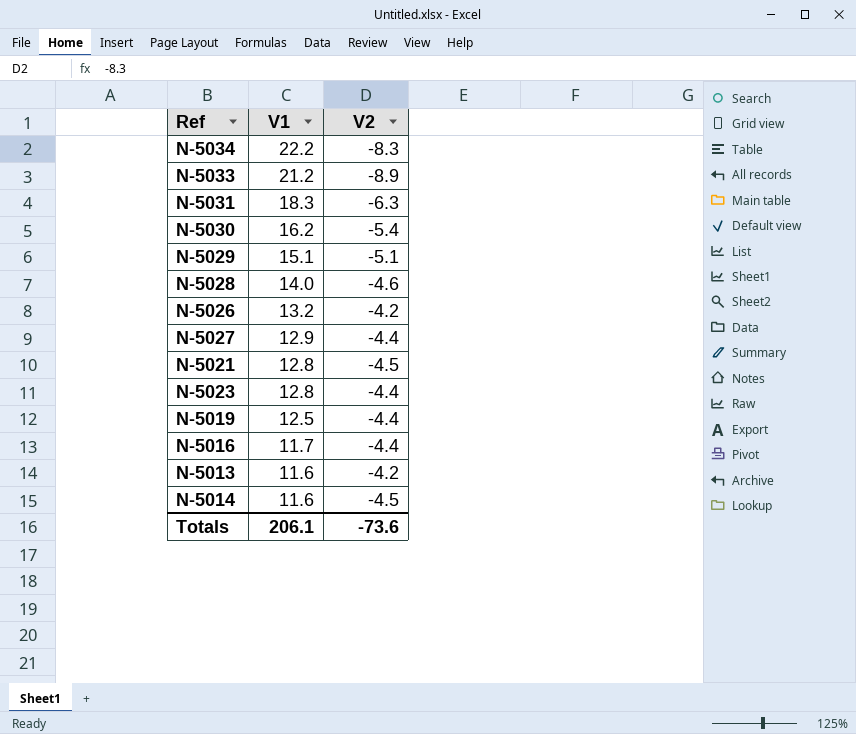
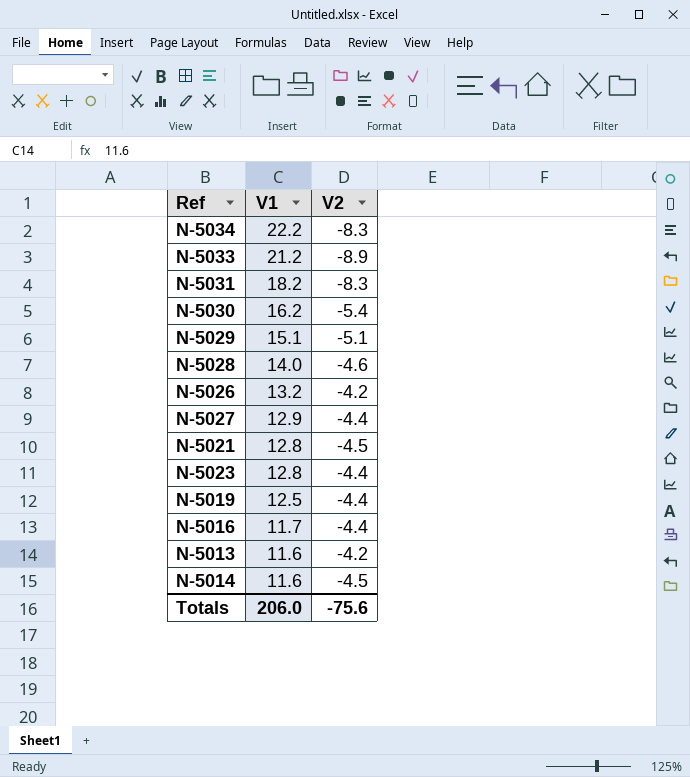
N-5031 | V1: 18.3 -> 18.2
N-5031 | V2: -6.3 -> -8.3
Totals | V1: 206.1 -> 206.0
Totals | V2: -73.6 -> -75.6

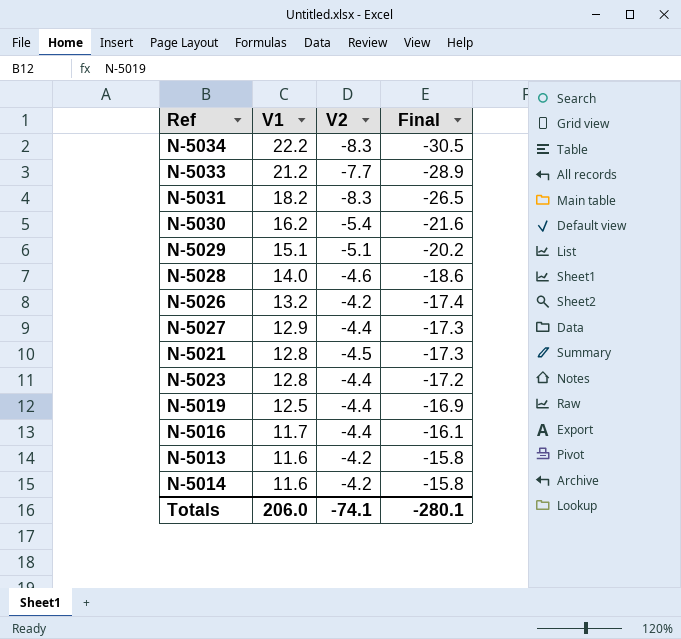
column Final | formula: none -> [V2] - [V1]
N-5033 | V2: -8.9 -> -7.7
N-5014 | V2: -4.5 -> -4.2
Totals | V2: -75.6 -> -74.1

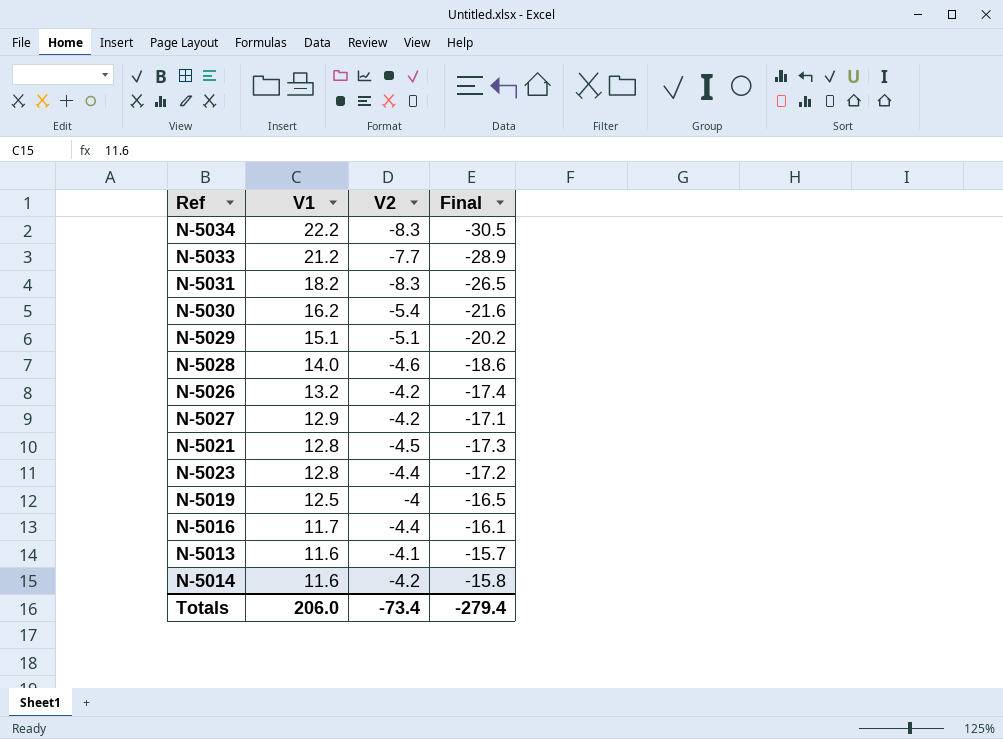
N-5027 | V2: -4.4 -> -4.2
N-5027 | Final: -17.3 -> -17.1
N-5019 | V2: -4.4 -> -4
N-5019 | Final: -16.9 -> -16.5
N-5013 | V2: -4.2 -> -4.1
N-5013 | Final: -15.8 -> -15.7
Totals | V2: -74.1 -> -73.4
Totals | Final: -280.1 -> -279.4

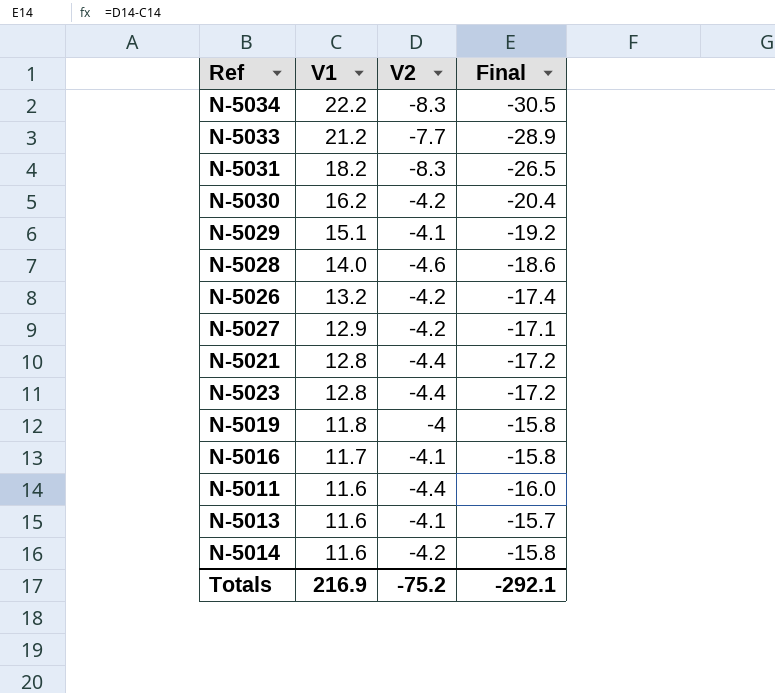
N-5030 | V2: -5.4 -> -4.2
N-5030 | Final: -21.6 -> -20.4
N-5029 | V2: -5.1 -> -4.1
N-5029 | Final: -20.2 -> -19.2
N-5021 | V2: -4.5 -> -4.4
N-5021 | Final: -17.3 -> -17.2
N-5019 | V1: 12.5 -> 11.8
N-5019 | Final: -16.5 -> -15.8
N-5016 | V2: -4.4 -> -4.1
N-5016 | Final: -16.1 -> -15.8
row N-5011: none -> 11.6 | -4.4 | -16.0
Totals | V1: 206.0 -> 216.9
Totals | V2: -73.4 -> -75.2
Totals | Final: -279.4 -> -292.1

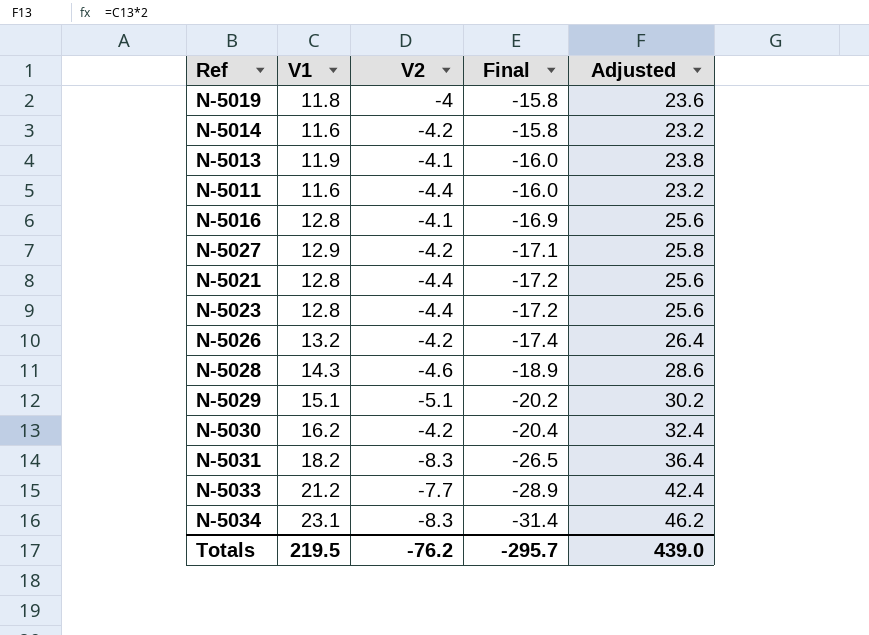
row order: V1 descending -> Final descending
column Adjusted | formula: none -> [V1] * 2
N-5013 | V1: 11.6 -> 11.9
N-5013 | Final: -15.7 -> -16.0
N-5016 | V1: 11.7 -> 12.8
N-5016 | Final: -15.8 -> -16.9
N-5028 | V1: 14.0 -> 14.3
N-5028 | Final: -18.6 -> -18.9
N-5029 | V2: -4.1 -> -5.1
N-5029 | Final: -19.2 -> -20.2
N-5034 | V1: 22.2 -> 23.1
N-5034 | Final: -30.5 -> -31.4
Totals | V1: 216.9 -> 219.5
Totals | V2: -75.2 -> -76.2
Totals | Final: -292.1 -> -295.7

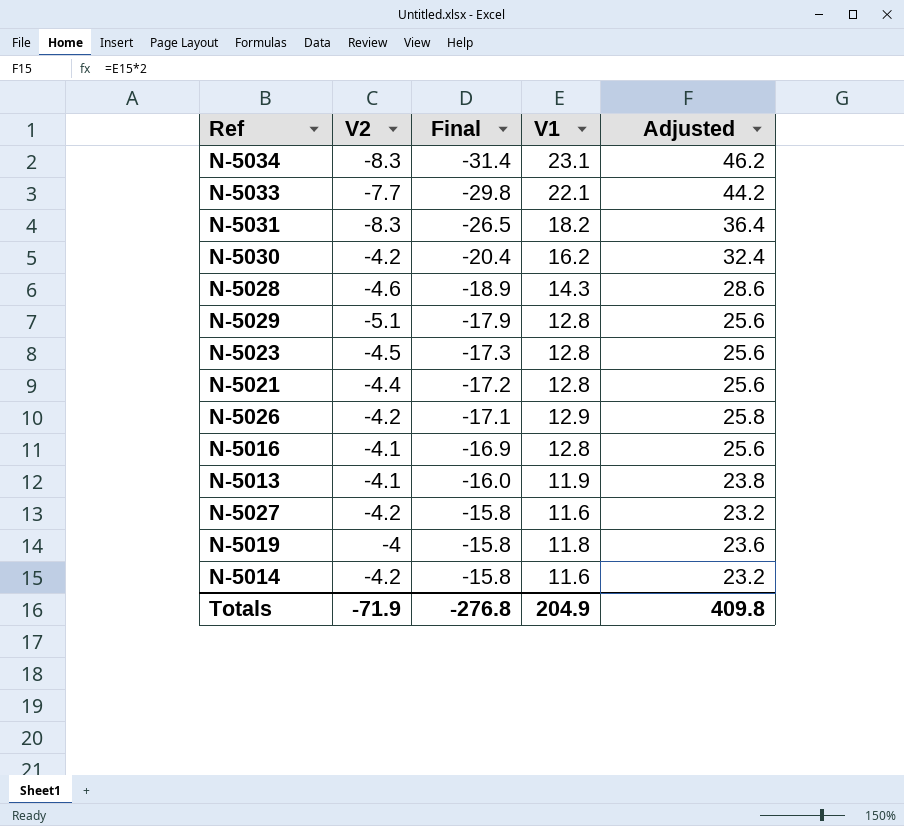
row order: Final descending -> Final ascending
column V1 | position: 2 -> 4
row N-5011: 11.6 | -4.4 | -16.0 | 23.2 -> none
N-5033 | Final: -28.9 -> -29.8
N-5033 | V1: 21.2 -> 22.1
N-5033 | Adjusted: 42.4 -> 44.2
N-5029 | Final: -20.2 -> -17.9
N-5029 | V1: 15.1 -> 12.8
N-5029 | Adjusted: 30.2 -> 25.6
N-5023 | V2: -4.4 -> -4.5
N-5023 | Final: -17.2 -> -17.3
N-5026 | Final: -17.4 -> -17.1
N-5026 | V1: 13.2 -> 12.9
N-5026 | Adjusted: 26.4 -> 25.8
N-5027 | Final: -17.1 -> -15.8
N-5027 | V1: 12.9 -> 11.6
N-5027 | Adjusted: 25.8 -> 23.2
Totals | V2: -76.2 -> -71.9
Totals | Final: -295.7 -> -276.8
Totals | V1: 219.5 -> 204.9
Totals | Adjusted: 439.0 -> 409.8

